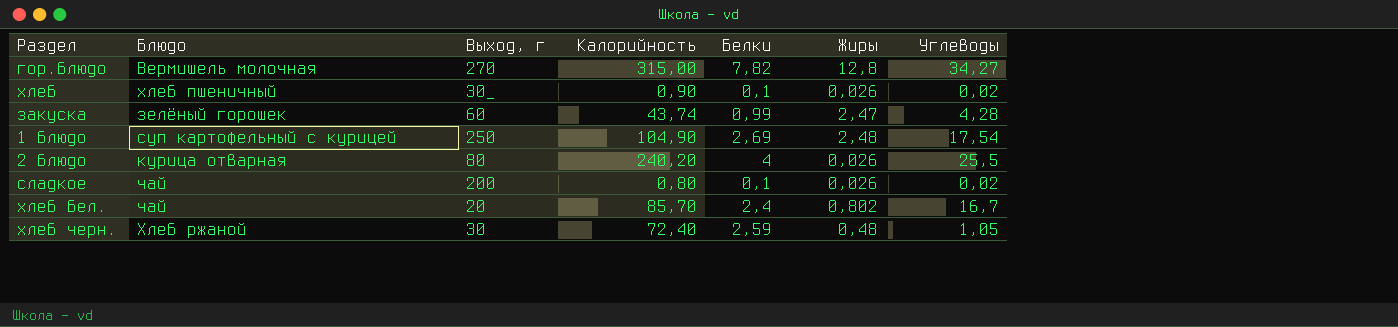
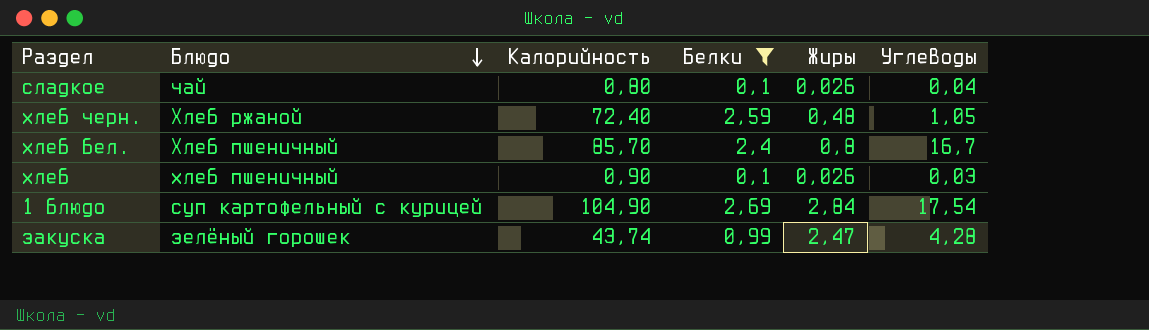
filter: none -> Белки <= 2,69
row order: none -> Блюдо descending
column Выход, г | position: 3 -> none
сладкое | Углеводы: 0,02 -> 0,04
хлеб бел. | Блюдо: чай -> Хлеб пшеничный
хлеб бел. | Жиры: 0,802 -> 0,8
хлеб | Углеводы: 0,02 -> 0,03
1 блюдо | Жиры: 2,48 -> 2,84

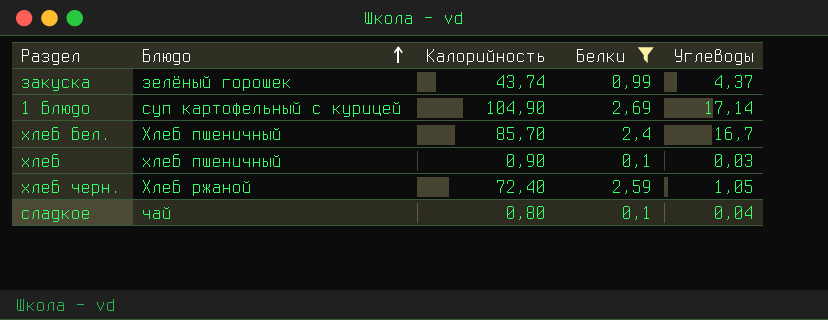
row order: Блюдо descending -> Блюдо ascending
column Жиры | position: 5 -> none
закуска | Углеводы: 4,28 -> 4,37
1 блюдо | Углеводы: 17,54 -> 17,14

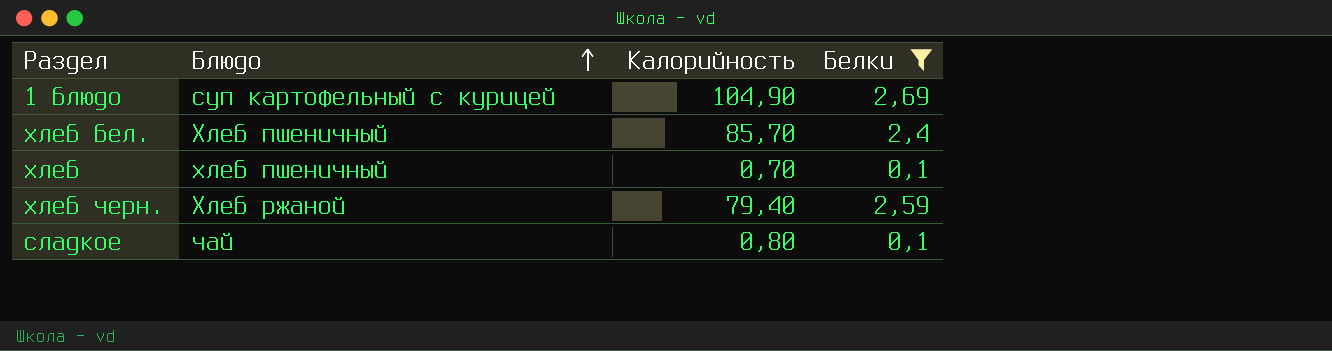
column Углеводы | position: 5 -> none
row закуска: зелёный горошек | 43,74 | 0,99 | 4,37 -> none
хлеб | Калорийность: 0,90 -> 0,70
хлеб черн. | Калорийность: 72,40 -> 79,40

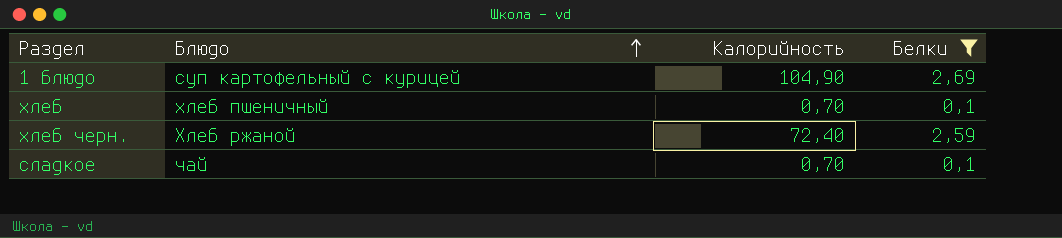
row хлеб бел.: Хлеб пшеничный | 85,70 | 2,4 -> none
хлеб черн. | Калорийность: 79,40 -> 72,40
сладкое | Калорийность: 0,80 -> 0,70

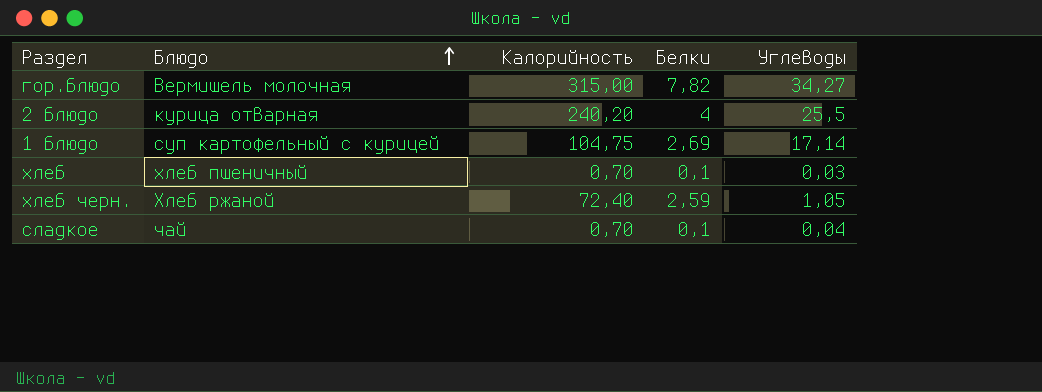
filter: Белки <= 2,69 -> none
column Углеводы | position: none -> 5
1 блюдо | Калорийность: 104,90 -> 104,75

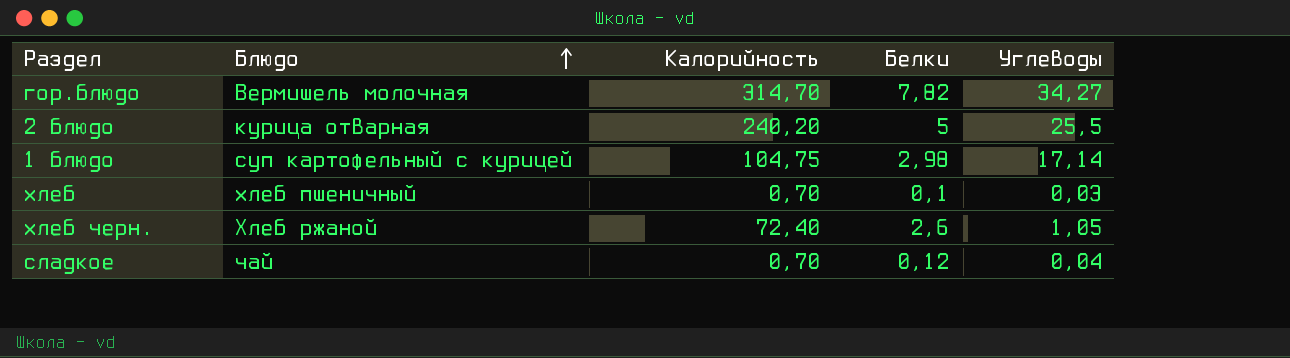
гор.блюдо | Калорийность: 315,00 -> 314,70
2 блюдо | Белки: 4 -> 5
1 блюдо | Белки: 2,69 -> 2,98
хлеб черн. | Белки: 2,59 -> 2,6
сладкое | Белки: 0,1 -> 0,12

